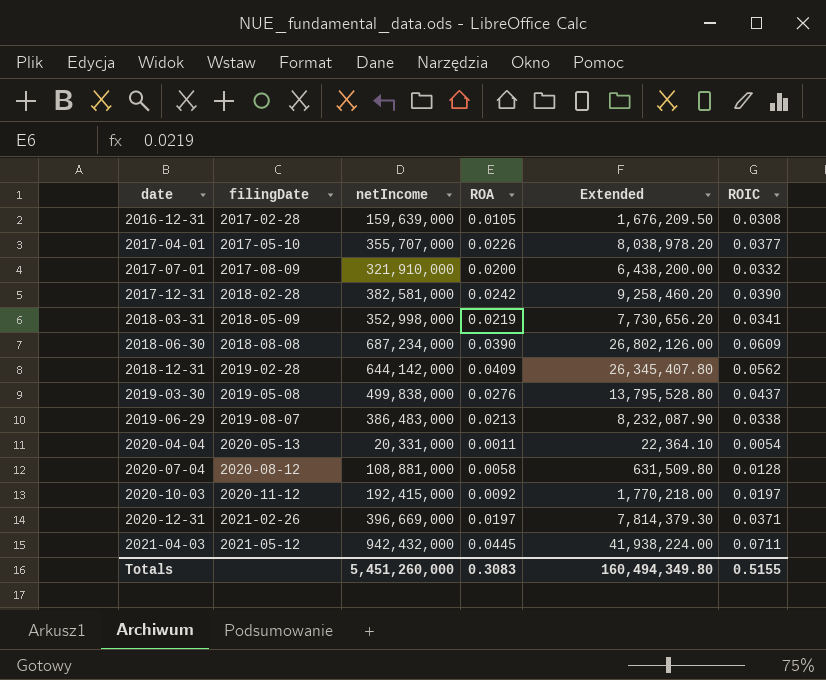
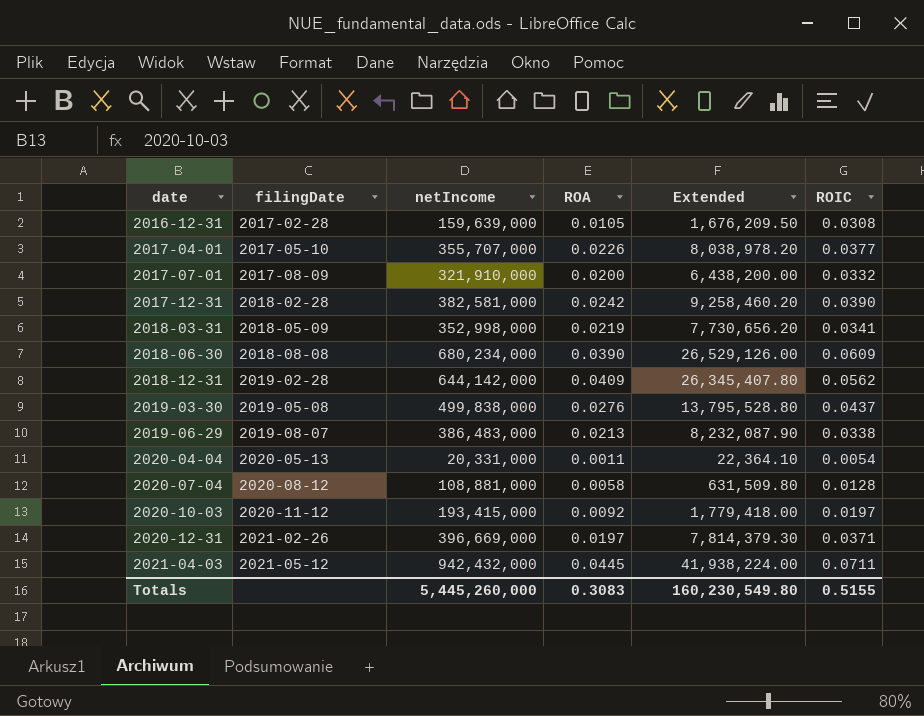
2018-06-30 | netIncome: 687,234,000 -> 680,234,000
2018-06-30 | Extended: 26,802,126.00 -> 26,529,126.00
2020-10-03 | netIncome: 192,415,000 -> 193,415,000
2020-10-03 | Extended: 1,770,218.00 -> 1,779,418.00
Totals | netIncome: 5,451,260,000 -> 5,445,260,000
Totals | Extended: 160,494,349.80 -> 160,230,549.80

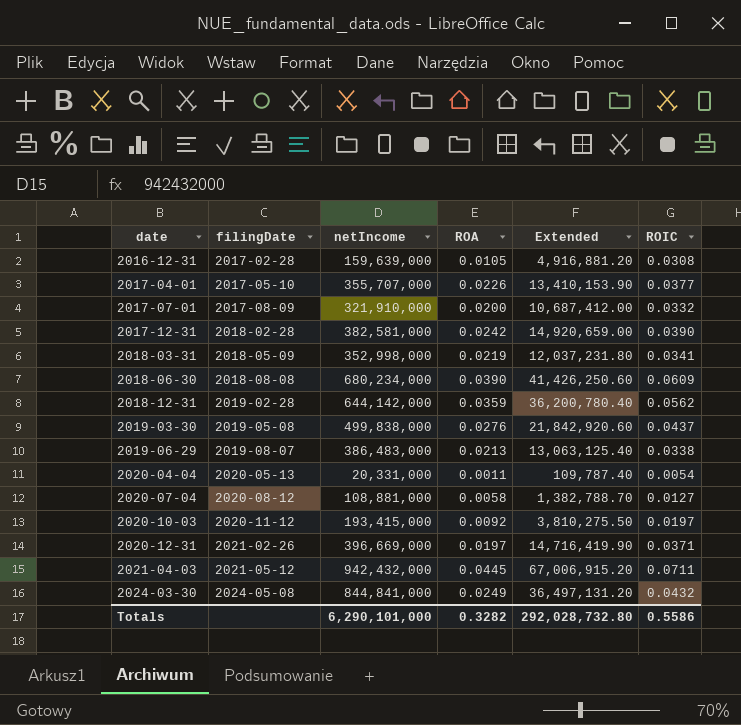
column Extended | formula: [netIncome] * [ROA] -> [netIncome] * [ROIC]
2018-12-31 | ROA: 0.0409 -> 0.0359
2020-07-04 | ROIC: 0.0128 -> 0.0127
row 2024-03-30: none -> 2024-05-08 | 844,841,000 | 0.0249 | 36,497,131.20 | 0.0432
Totals | netIncome: 5,445,260,000 -> 6,290,101,000
Totals | ROA: 0.3083 -> 0.3282
Totals | Extended: 160,230,549.80 -> 292,028,732.80
Totals | ROIC: 0.5155 -> 0.5586

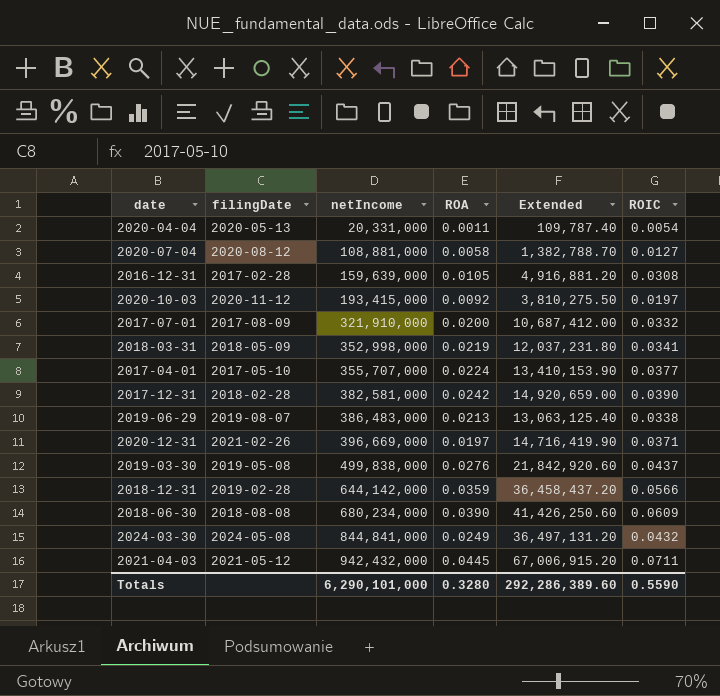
row order: date ascending -> netIncome ascending
2017-04-01 | ROA: 0.0226 -> 0.0224
2018-12-31 | Extended: 36,200,780.40 -> 36,458,437.20
2018-12-31 | ROIC: 0.0562 -> 0.0566
Totals | ROA: 0.3282 -> 0.3280
Totals | Extended: 292,028,732.80 -> 292,286,389.60
Totals | ROIC: 0.5586 -> 0.5590

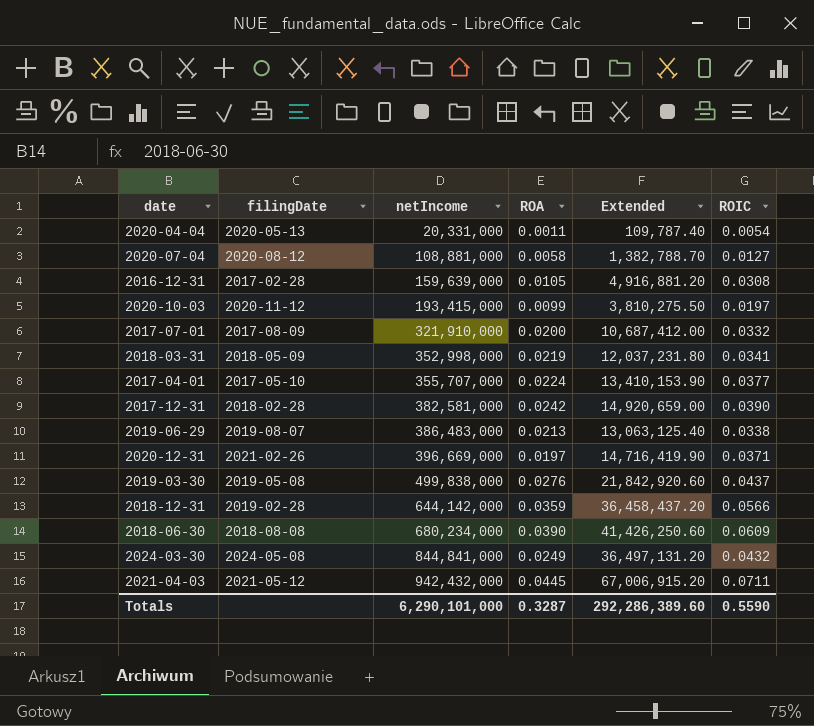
2020-10-03 | ROA: 0.0092 -> 0.0099
Totals | ROA: 0.3280 -> 0.3287

